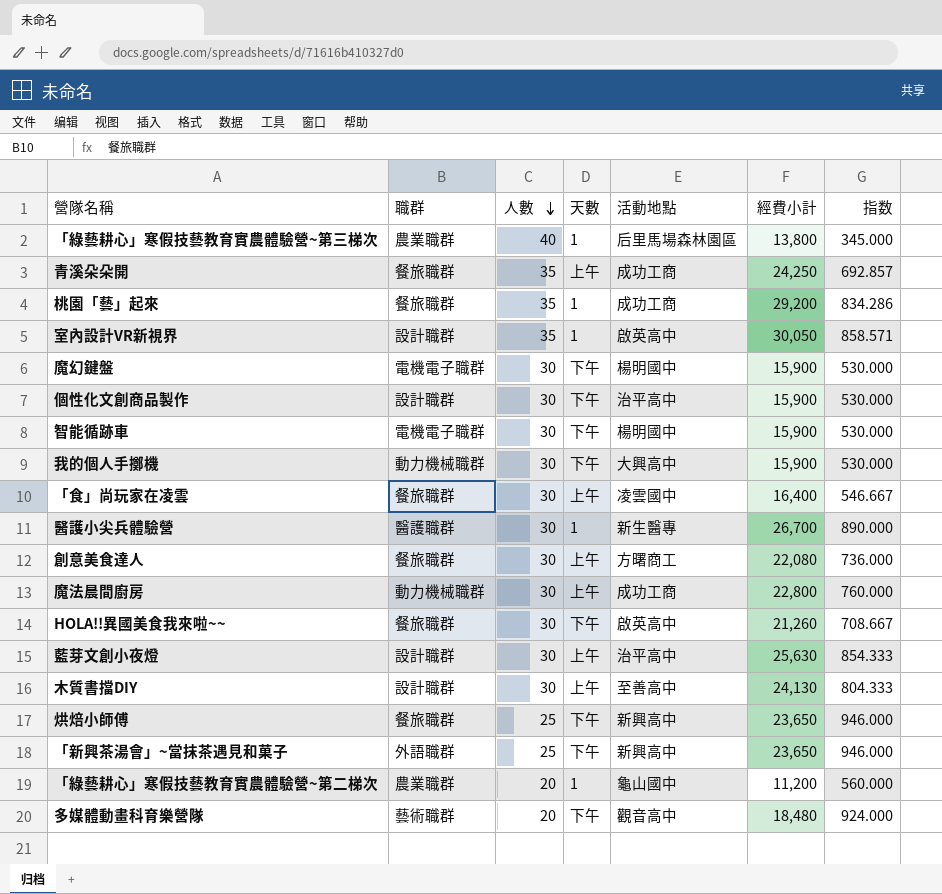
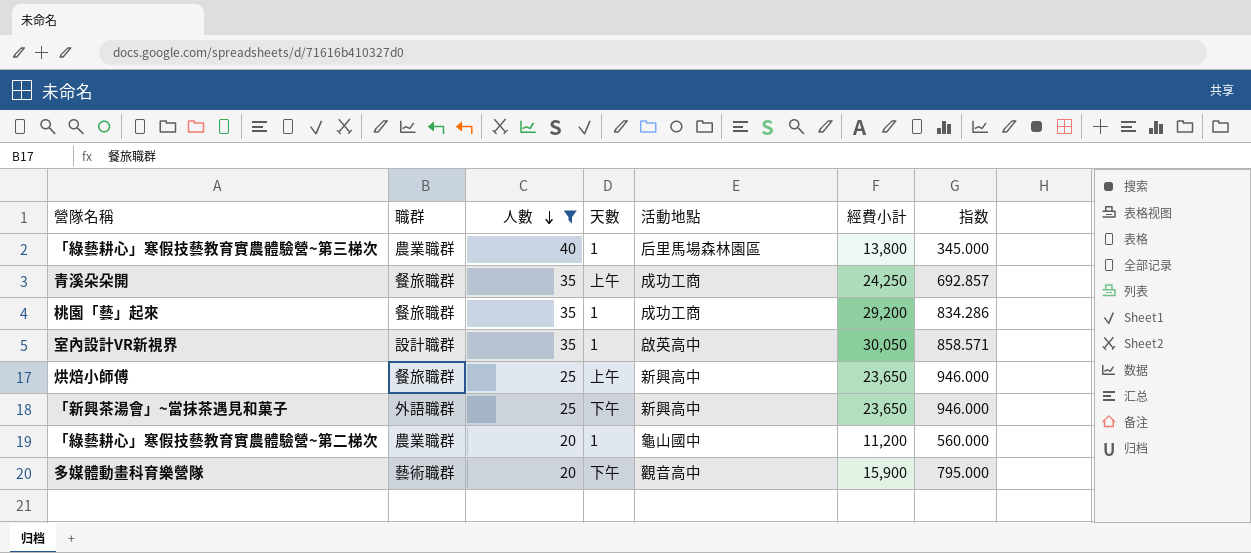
filter: none -> 人數 != 30
烘焙小師傅 | 天數: 下午 -> 上午
多媒體動畫科育樂營隊 | 經費小計: 18,480 -> 15,900
多媒體動畫科育樂營隊 | 指数: 924.000 -> 795.000

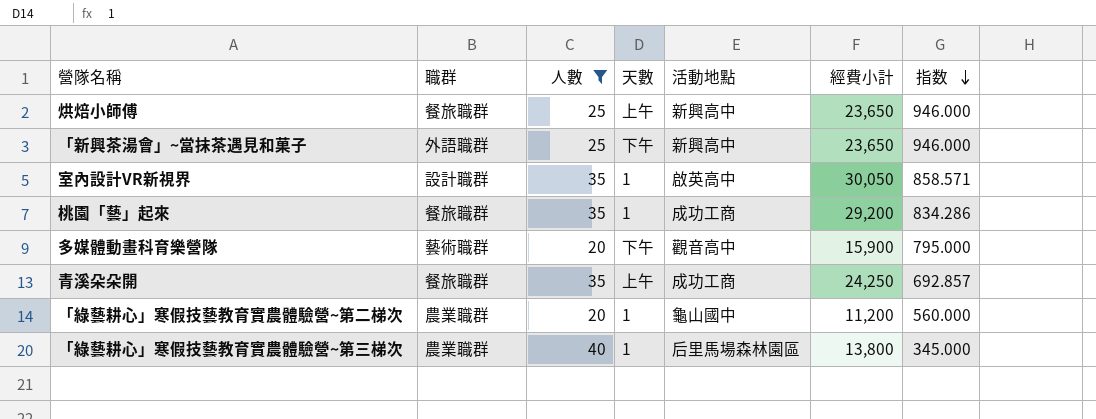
row order: 人數 descending -> 指数 descending

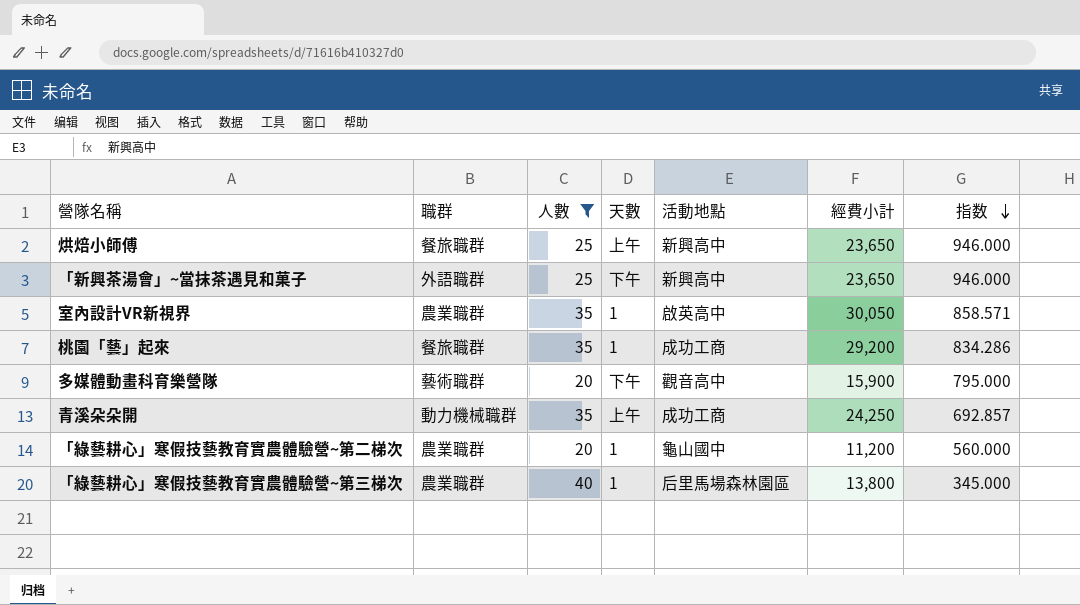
室內設計VR新視界 | 職群: 設計職群 -> 農業職群
青溪朵朵開 | 職群: 餐旅職群 -> 動力機械職群

